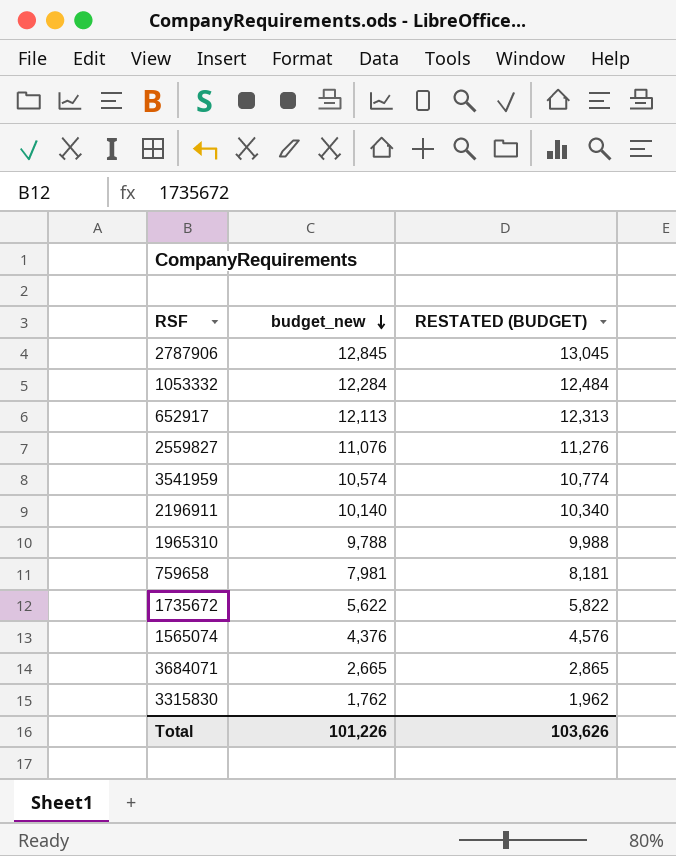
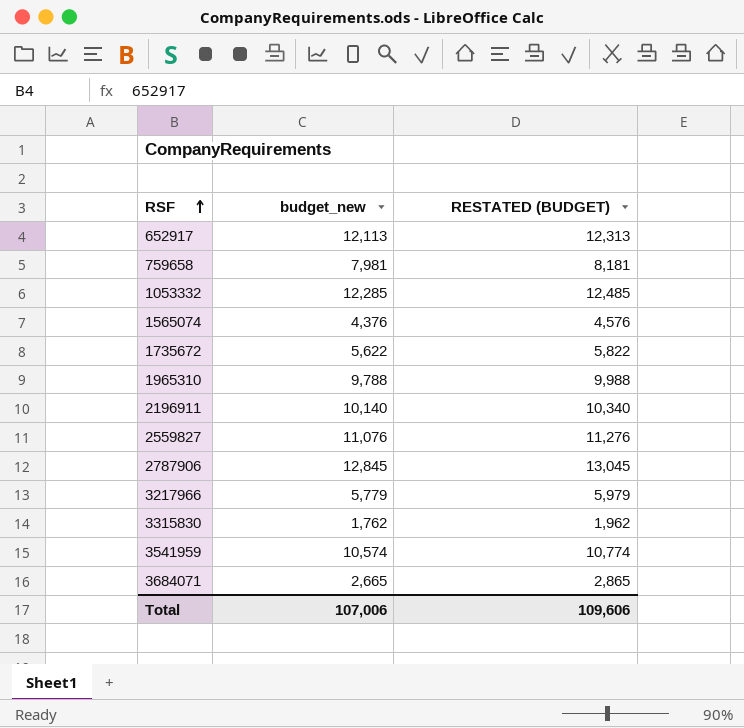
row order: budget_new descending -> RSF ascending
1053332 | budget_new: 12,284 -> 12,285
1053332 | RESTATED (BUDGET): 12,484 -> 12,485
row 3217966: none -> 5,779 | 5,979
Total | budget_new: 101,226 -> 107,006
Total | RESTATED (BUDGET): 103,626 -> 109,606

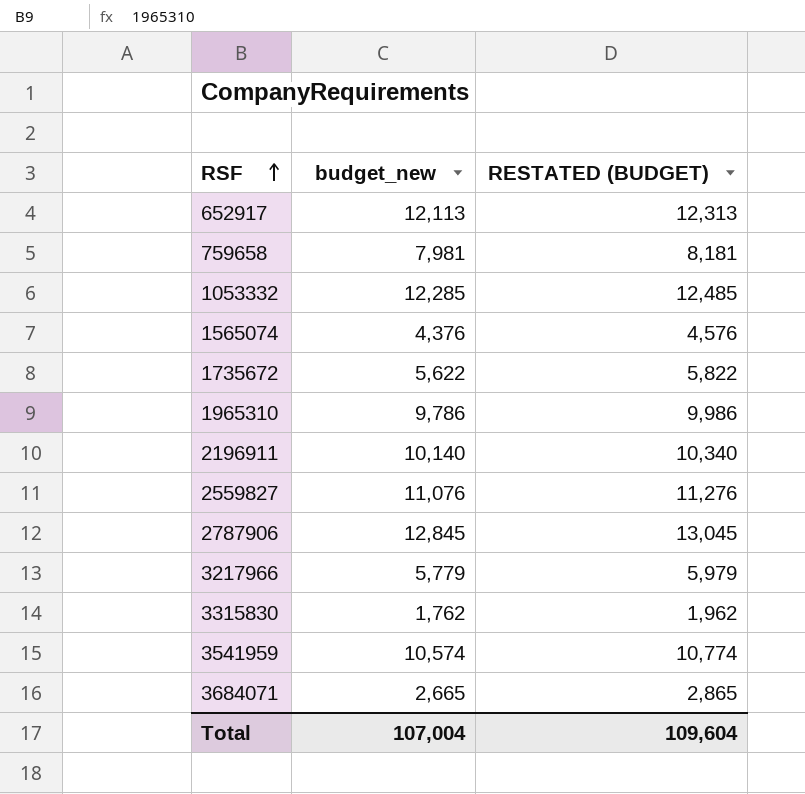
1965310 | budget_new: 9,788 -> 9,786
1965310 | RESTATED (BUDGET): 9,988 -> 9,986
Total | budget_new: 107,006 -> 107,004
Total | RESTATED (BUDGET): 109,606 -> 109,604

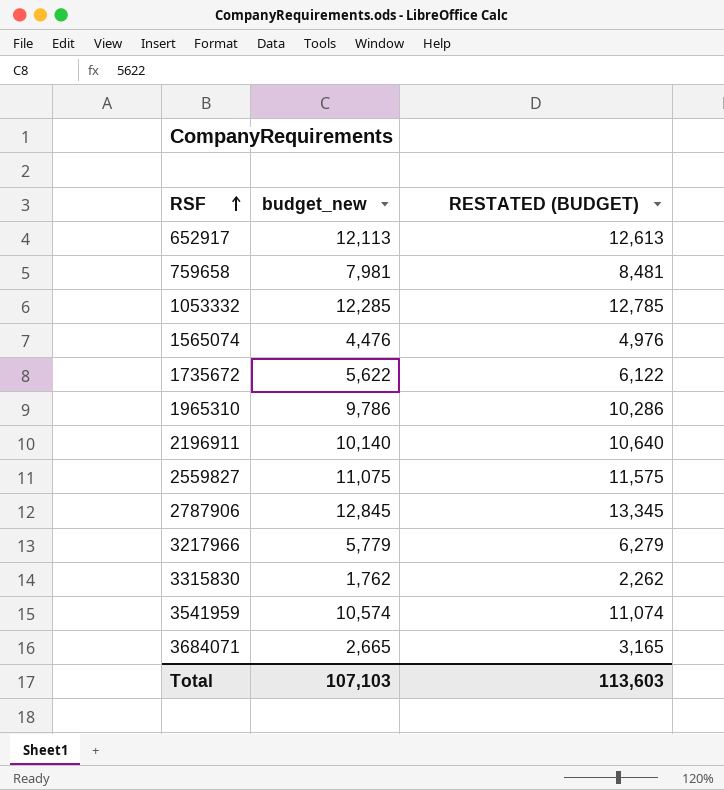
column RESTATED (BUDGET) | formula: [budget_new] + 200 -> [budget_new] + 500
1565074 | budget_new: 4,376 -> 4,476
2559827 | budget_new: 11,076 -> 11,075
Total | budget_new: 107,004 -> 107,103
Total | RESTATED (BUDGET): 109,604 -> 113,603

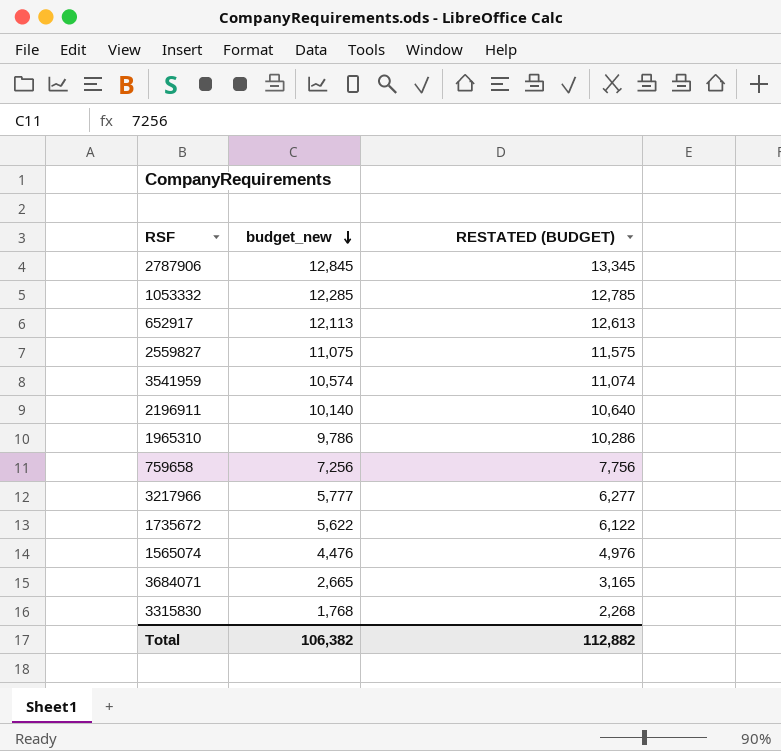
row order: RSF ascending -> budget_new descending
759658 | budget_new: 7,981 -> 7,256
759658 | RESTATED (BUDGET): 8,481 -> 7,756
3217966 | budget_new: 5,779 -> 5,777
3217966 | RESTATED (BUDGET): 6,279 -> 6,277
3315830 | budget_new: 1,762 -> 1,768
3315830 | RESTATED (BUDGET): 2,262 -> 2,268
Total | budget_new: 107,103 -> 106,382
Total | RESTATED (BUDGET): 113,603 -> 112,882

